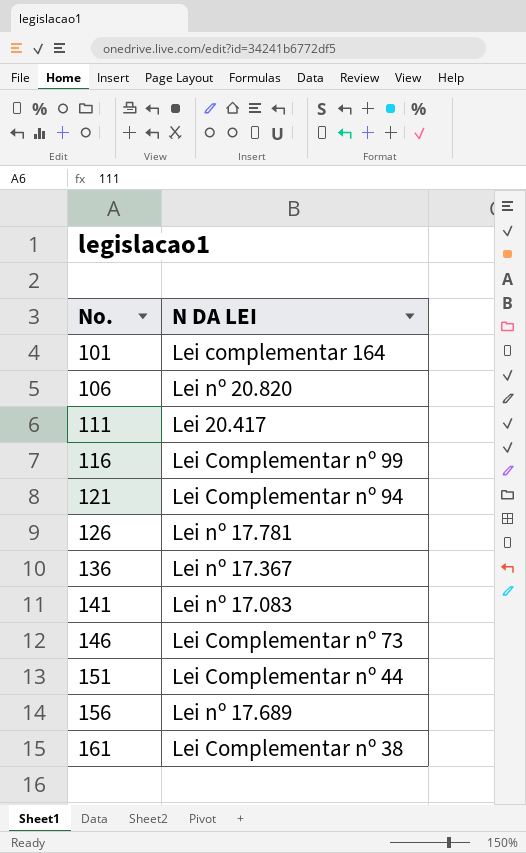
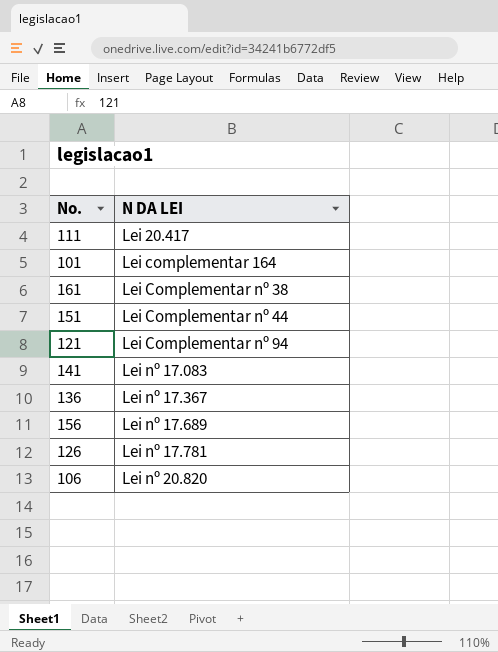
row order: No. ascending -> N DA LEI ascending
row 116: Lei Complementar nº 99 -> none
row 146: Lei Complementar nº 73 -> none

